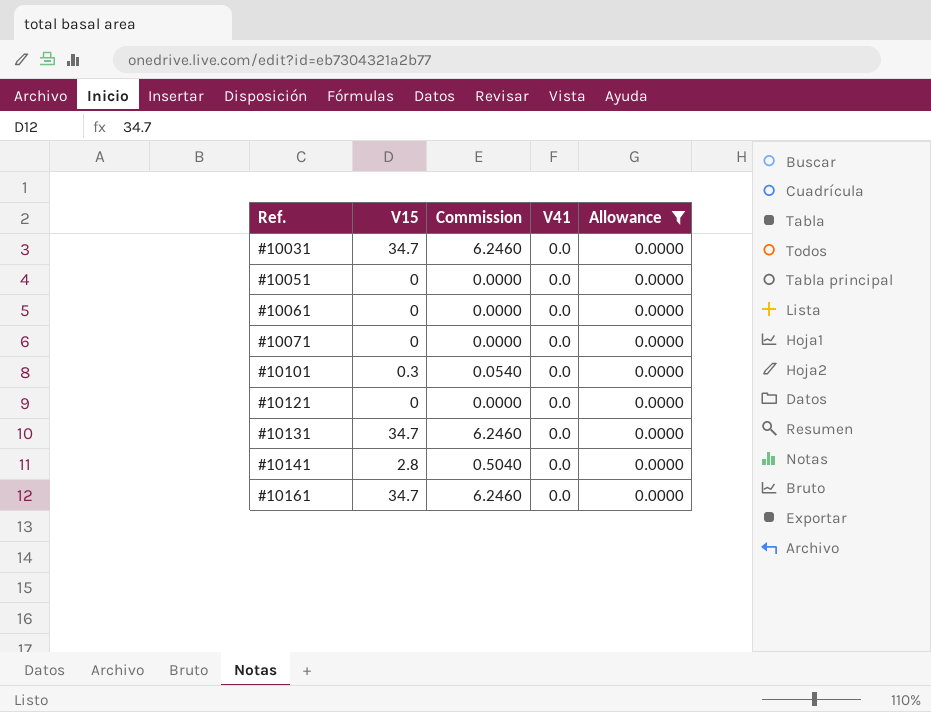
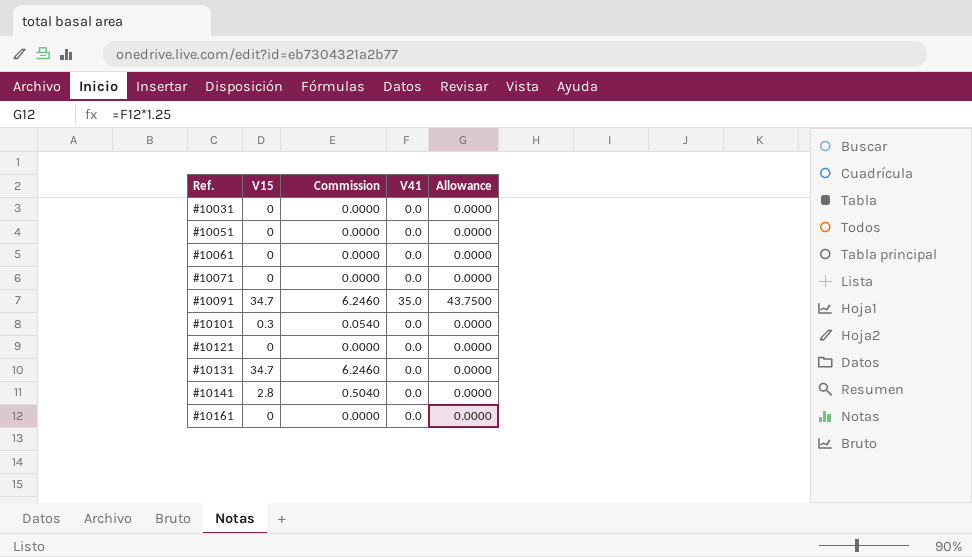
filter: Allowance = 0.0000 -> none
#10031 | V15: 34.7 -> 0
#10031 | Commission: 6.2460 -> 0.0000
#10161 | V15: 34.7 -> 0
#10161 | Commission: 6.2460 -> 0.0000

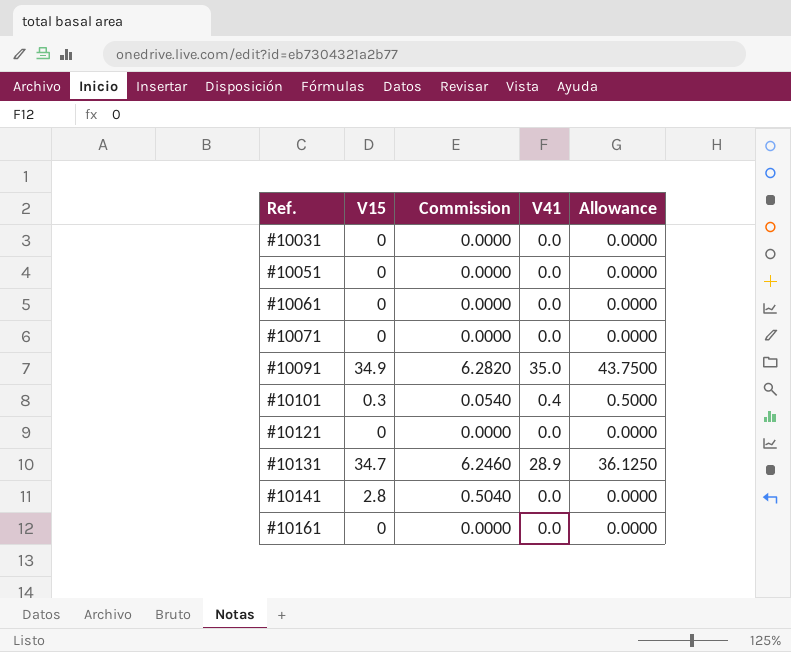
#10091 | V15: 34.7 -> 34.9
#10091 | Commission: 6.2460 -> 6.2820
#10101 | V41: 0.0 -> 0.4
#10101 | Allowance: 0.0000 -> 0.5000
#10131 | V41: 0.0 -> 28.9
#10131 | Allowance: 0.0000 -> 36.1250

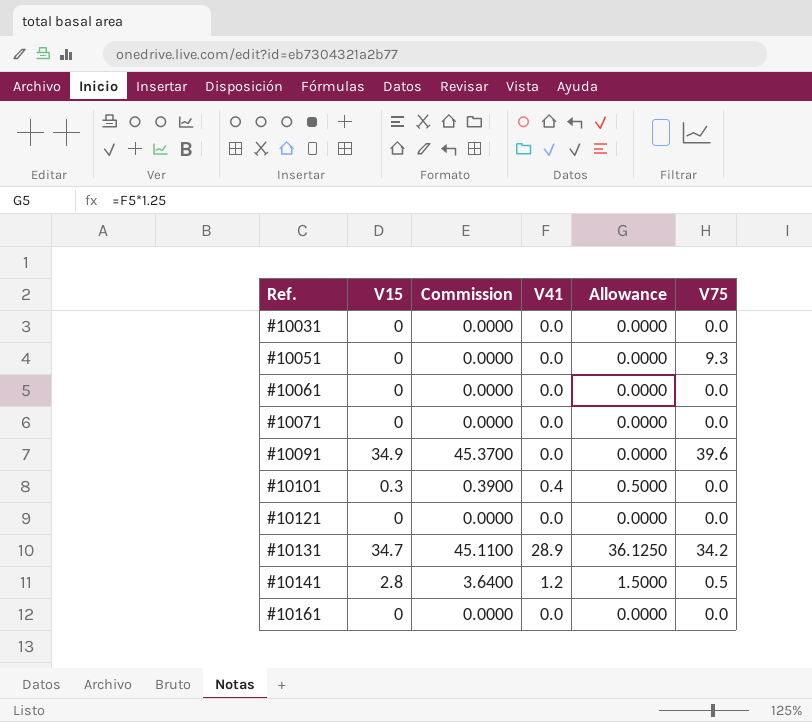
column Commission | formula: [V15] * 0.18 -> [V15] * 1.3
column V75 | position: none -> 6
#10091 | V41: 35.0 -> 0.0
#10091 | Allowance: 43.7500 -> 0.0000
#10141 | V41: 0.0 -> 1.2
#10141 | Allowance: 0.0000 -> 1.5000

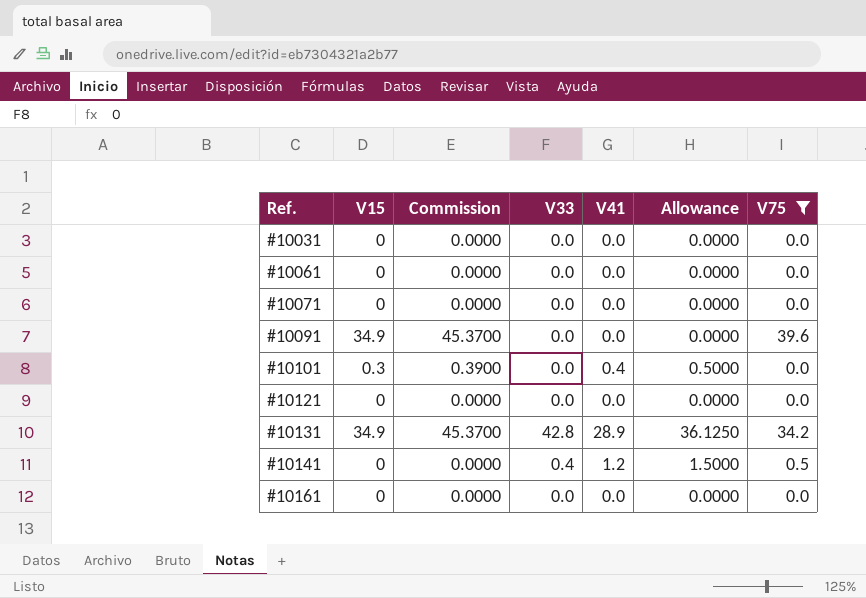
filter: none -> V75 != 9.3
column V33 | position: none -> 4
#10131 | V15: 34.7 -> 34.9
#10131 | Commission: 45.1100 -> 45.3700
#10141 | V15: 2.8 -> 0
#10141 | Commission: 3.6400 -> 0.0000

